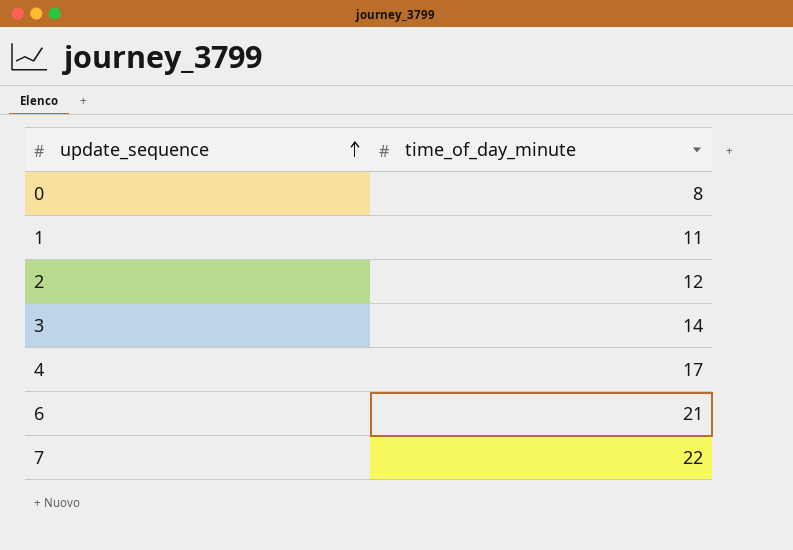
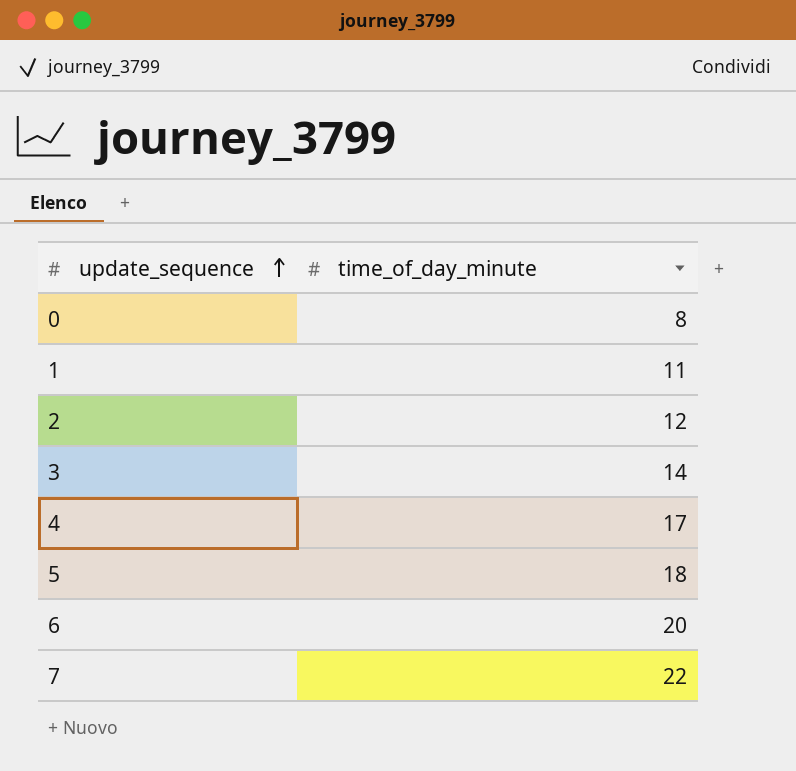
row 5: none -> 18
6 | time_of_day_minute: 21 -> 20

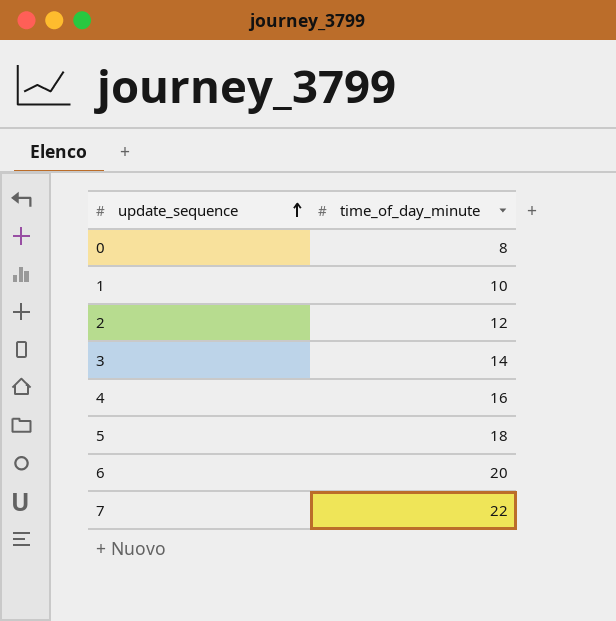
1 | time_of_day_minute: 11 -> 10
4 | time_of_day_minute: 17 -> 16

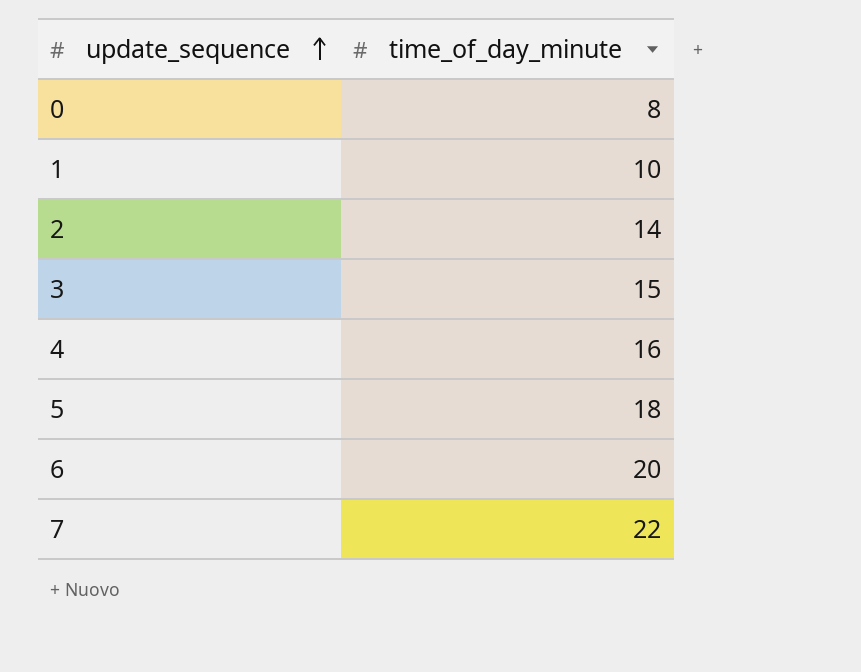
2 | time_of_day_minute: 12 -> 14
3 | time_of_day_minute: 14 -> 15

